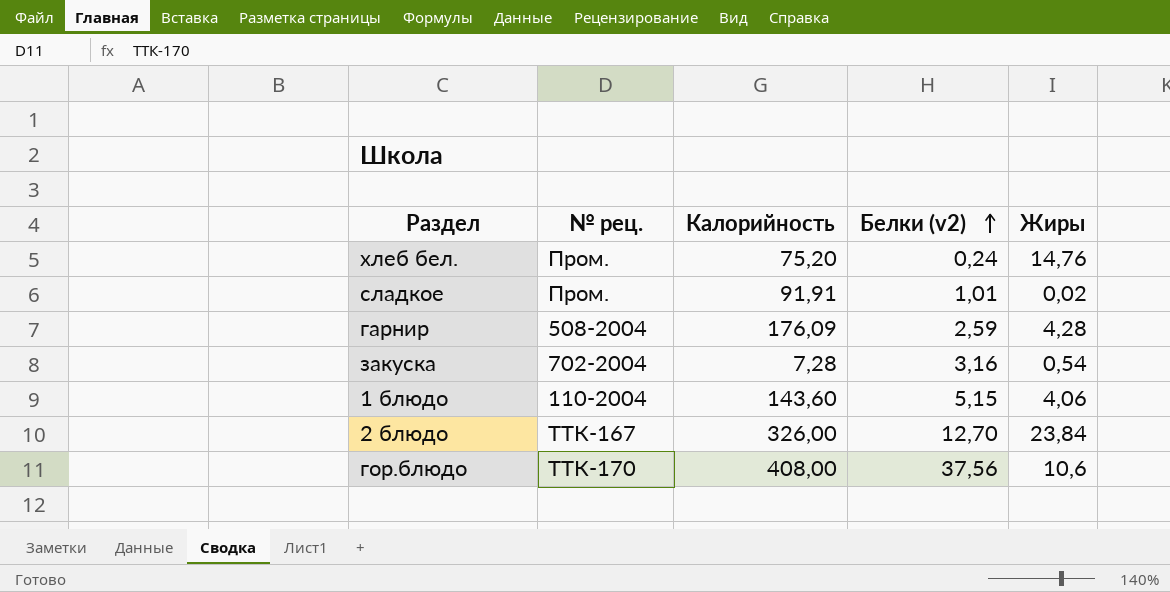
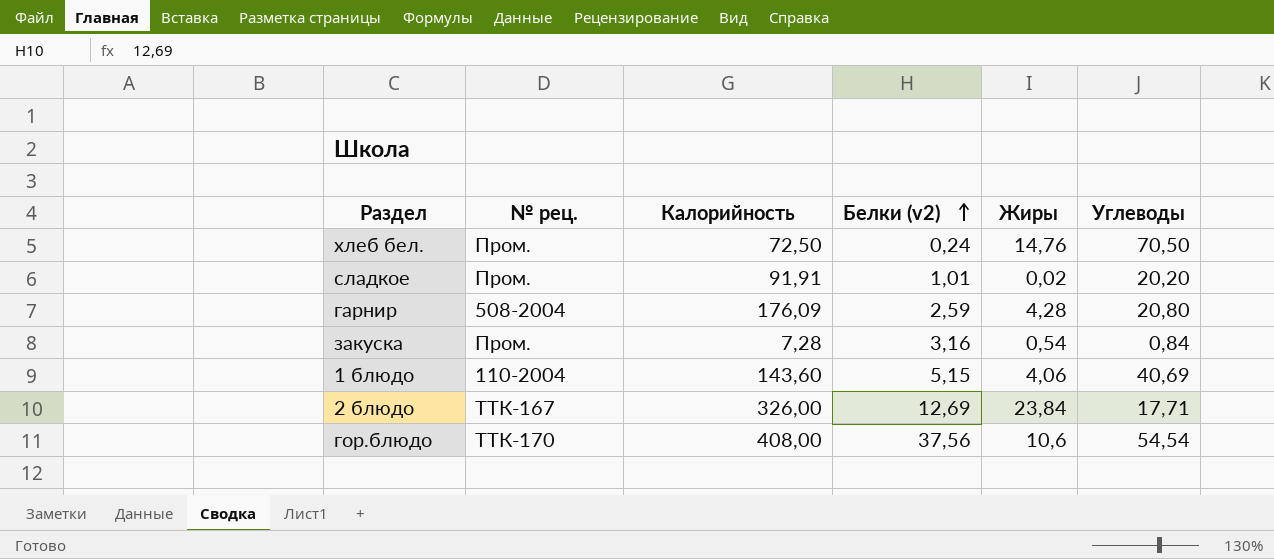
column Углеводы | position: none -> 6
хлеб бел. | Калорийность: 75,20 -> 72,50
закуска | № рец.: 702-2004 -> Пром.
2 блюдо | Белки (v2): 12,70 -> 12,69

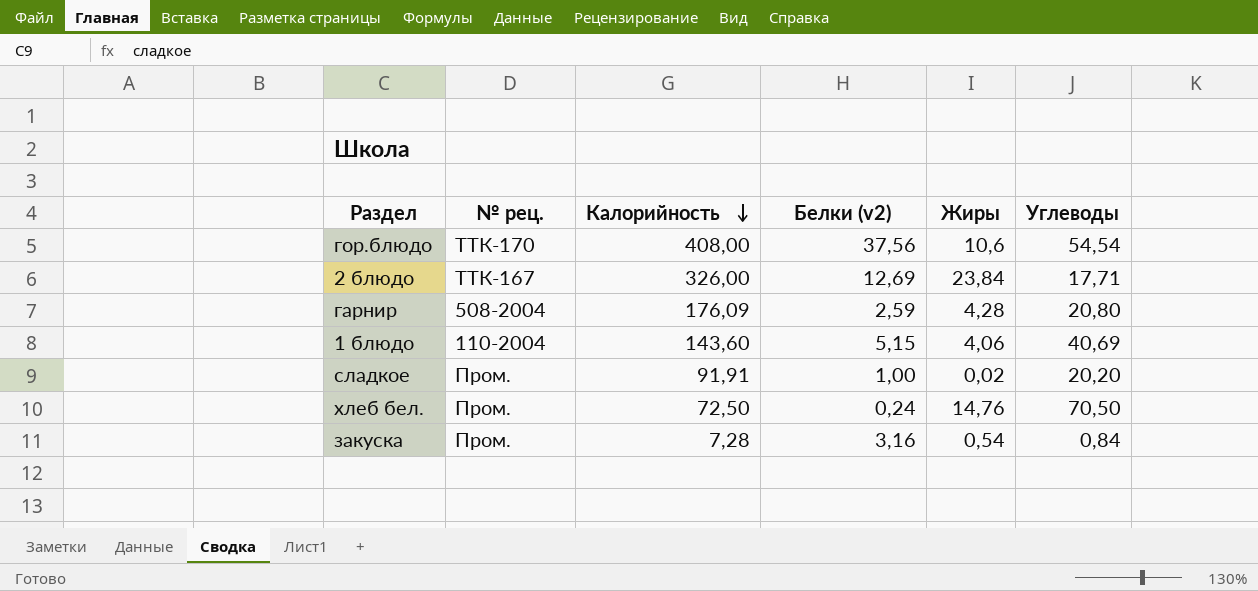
row order: Белки (v2) ascending -> Калорийность descending
сладкое | Белки (v2): 1,01 -> 1,00

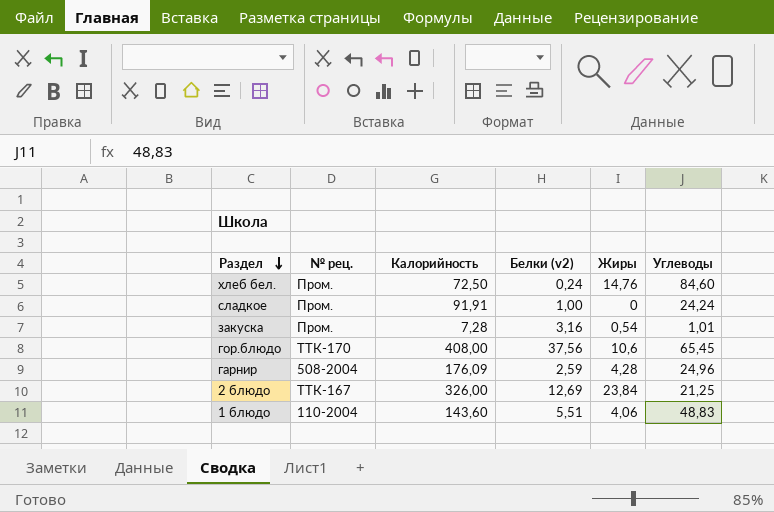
row order: Калорийность descending -> Раздел descending
хлеб бел. | Углеводы: 70,50 -> 84,60
сладкое | Жиры: 0,02 -> 0
сладкое | Углеводы: 20,20 -> 24,24
закуска | Углеводы: 0,84 -> 1,01
гор.блюдо | Углеводы: 54,54 -> 65,45
гарнир | Углеводы: 20,80 -> 24,96
2 блюдо | Углеводы: 17,71 -> 21,25
1 блюдо | Белки (v2): 5,15 -> 5,51
1 блюдо | Углеводы: 40,69 -> 48,83

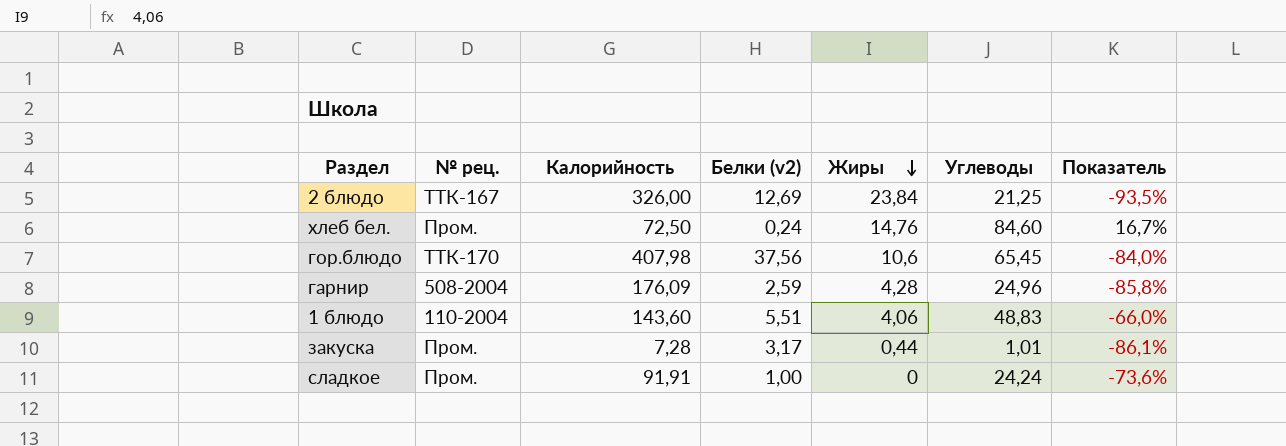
row order: Раздел descending -> Жиры descending
column Показатель | formula: none -> ([Углеводы] - [Калорийность]) / [Калорийность]
гор.блюдо | Калорийность: 408,00 -> 407,98
закуска | Белки (v2): 3,16 -> 3,17
закуска | Жиры: 0,54 -> 0,44

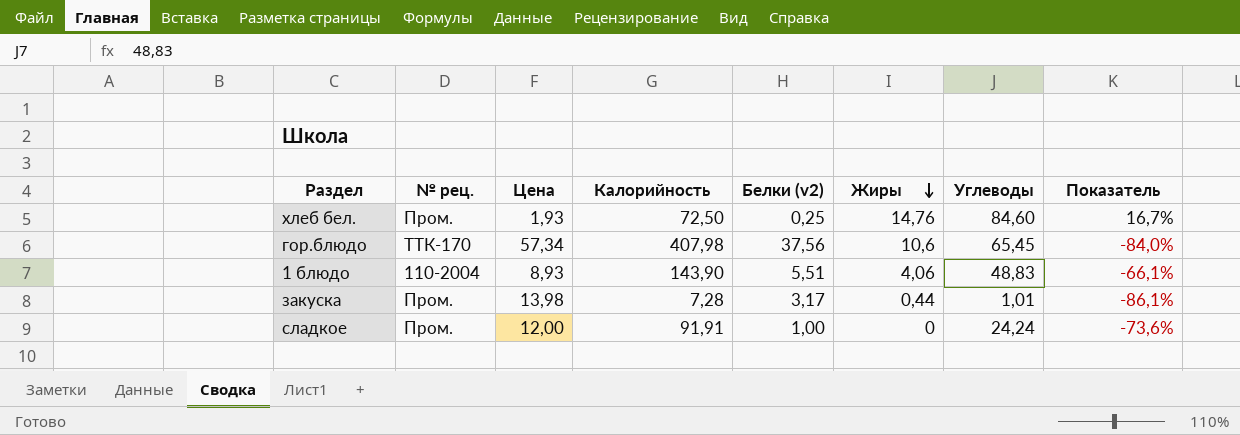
column Цена | position: none -> 3
row 2 блюдо: ТТК-167 | 326,00 | 12,69 | 23,84 | 21,25 | -93,5% -> none
row гарнир: 508-2004 | 176,09 | 2,59 | 4,28 | 24,96 | -85,8% -> none
хлеб бел. | Белки (v2): 0,24 -> 0,25
1 блюдо | Калорийность: 143,60 -> 143,90
1 блюдо | Показатель: -66,0% -> -66,1%

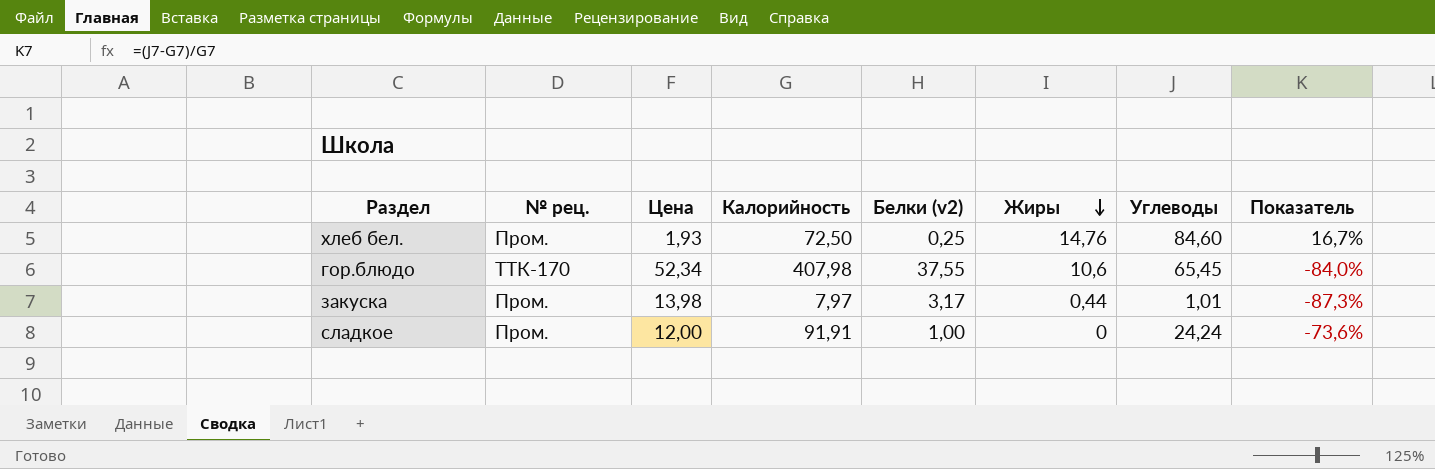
row 1 блюдо: 110-2004 | 8,93 | 143,90 | 5,51 | 4,06 | 48,83 | -66,1% -> none
гор.блюдо | Цена: 57,34 -> 52,34
гор.блюдо | Белки (v2): 37,56 -> 37,55
закуска | Калорийность: 7,28 -> 7,97
закуска | Показатель: -86,1% -> -87,3%

